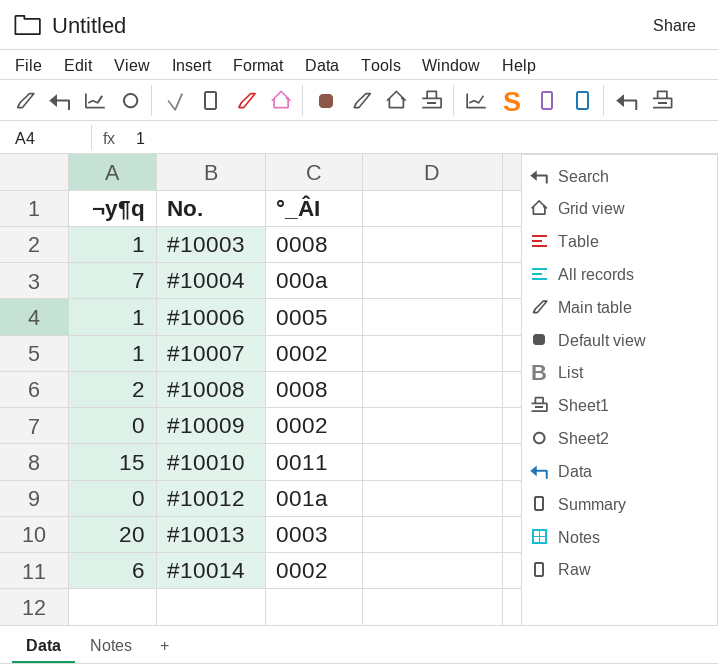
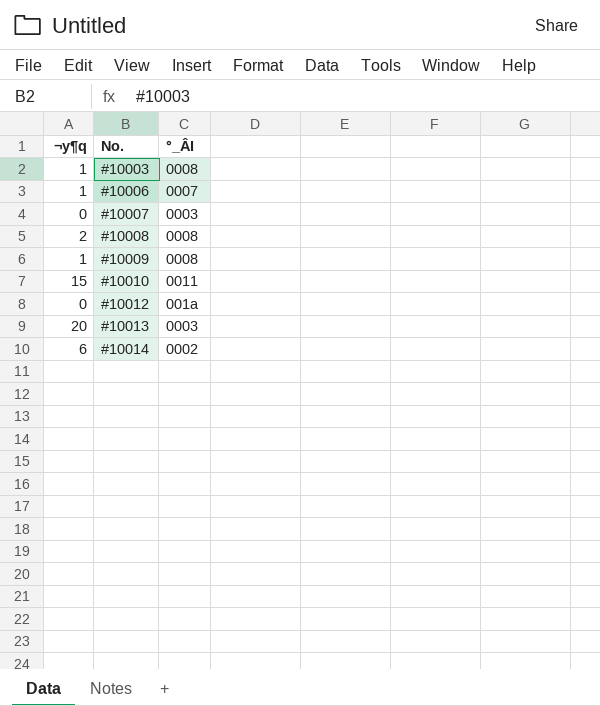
row #10004: 7 | 000a -> none
#10006 | °_ÂI: 0005 -> 0007
#10007 | ¬y¶q: 1 -> 0
#10007 | °_ÂI: 0002 -> 0003
#10009 | ¬y¶q: 0 -> 1
#10009 | °_ÂI: 0002 -> 0008

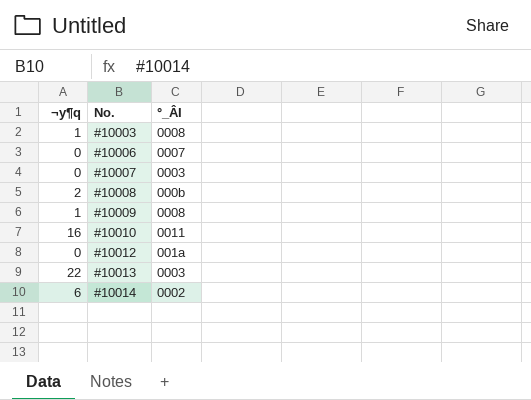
#10006 | ¬y¶q: 1 -> 0
#10008 | °_ÂI: 0008 -> 000b
#10010 | ¬y¶q: 15 -> 16
#10013 | ¬y¶q: 20 -> 22

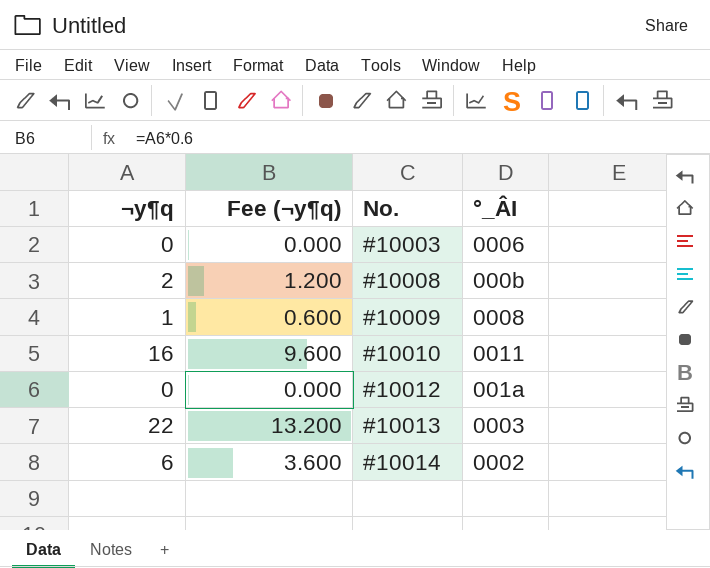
column Fee (¬y¶q) | formula: none -> [¬y¶q] * 0.6
row #10006: 0 | 0007 -> none
row #10007: 0 | 0003 -> none
#10003 | ¬y¶q: 1 -> 0
#10003 | °_ÂI: 0008 -> 0006

